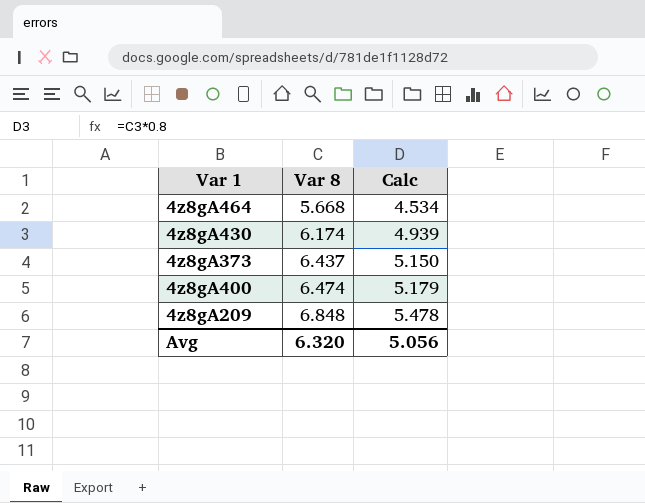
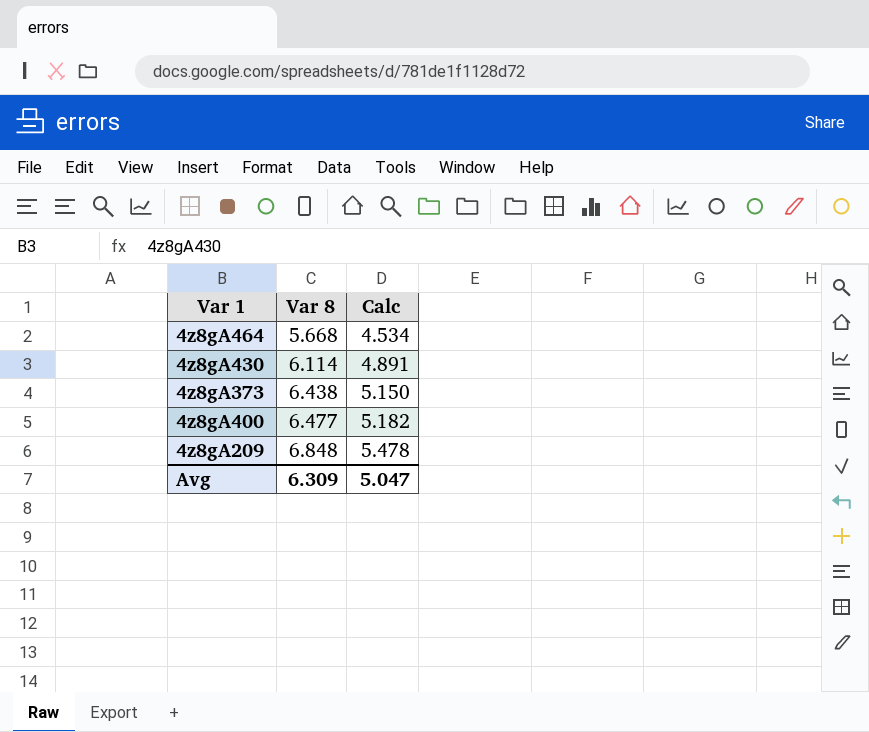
4z8gA430 | Var 8: 6.174 -> 6.114
4z8gA430 | Calc: 4.939 -> 4.891
4z8gA373 | Var 8: 6.437 -> 6.438
4z8gA400 | Var 8: 6.474 -> 6.477
4z8gA400 | Calc: 5.179 -> 5.182
Avg | Var 8: 6.320 -> 6.309
Avg | Calc: 5.056 -> 5.047

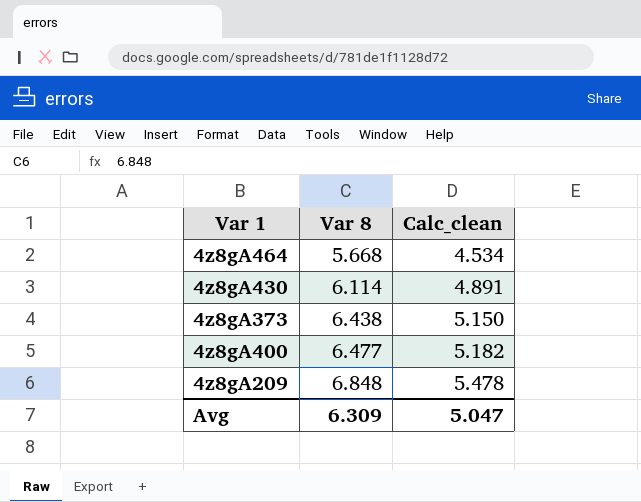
column name: Calc -> Calc_clean

